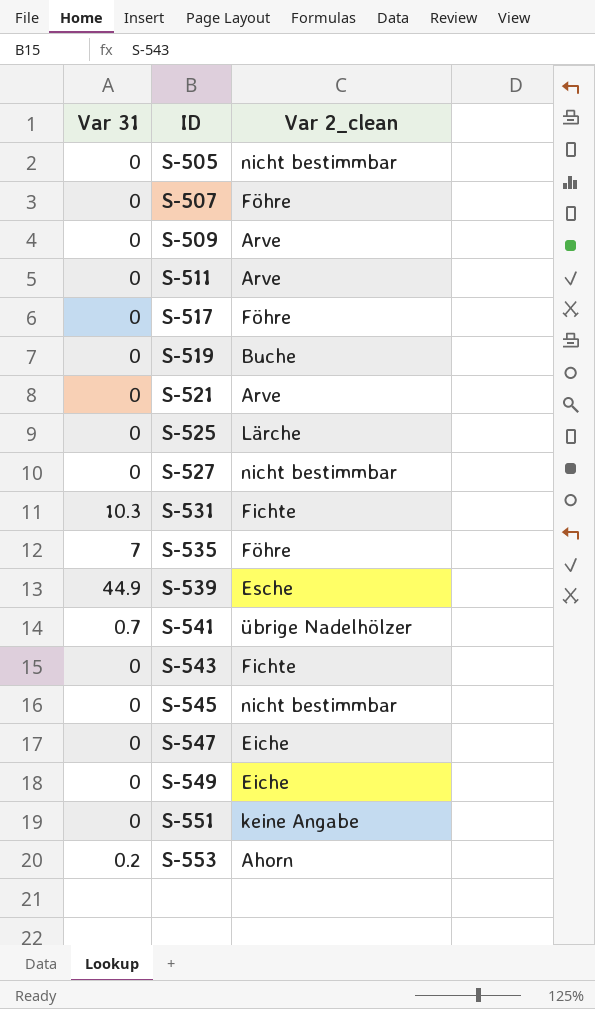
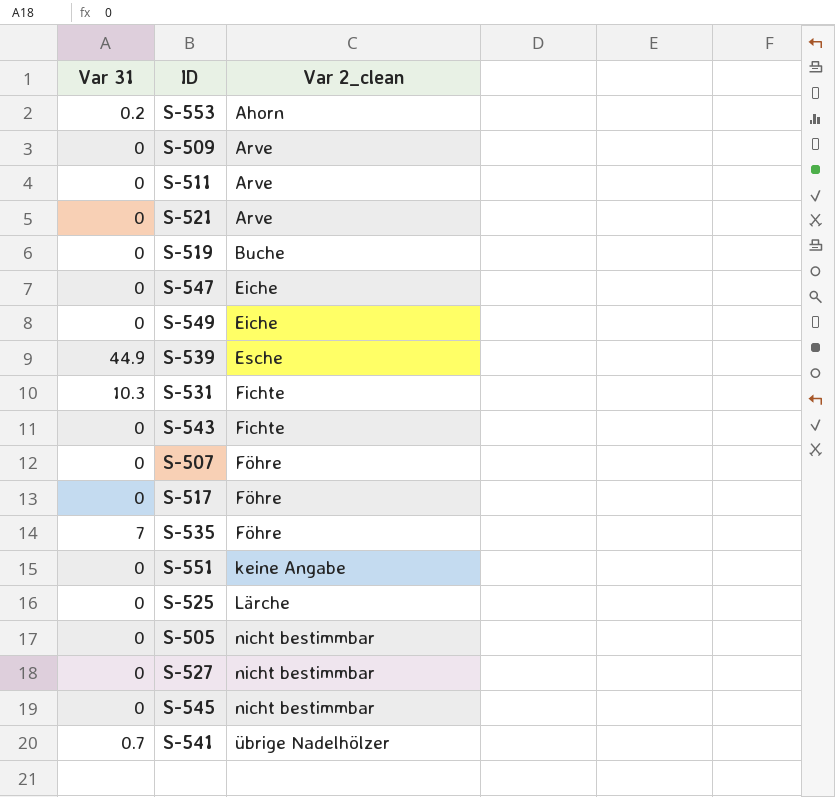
row order: ID ascending -> Var 2_clean ascending

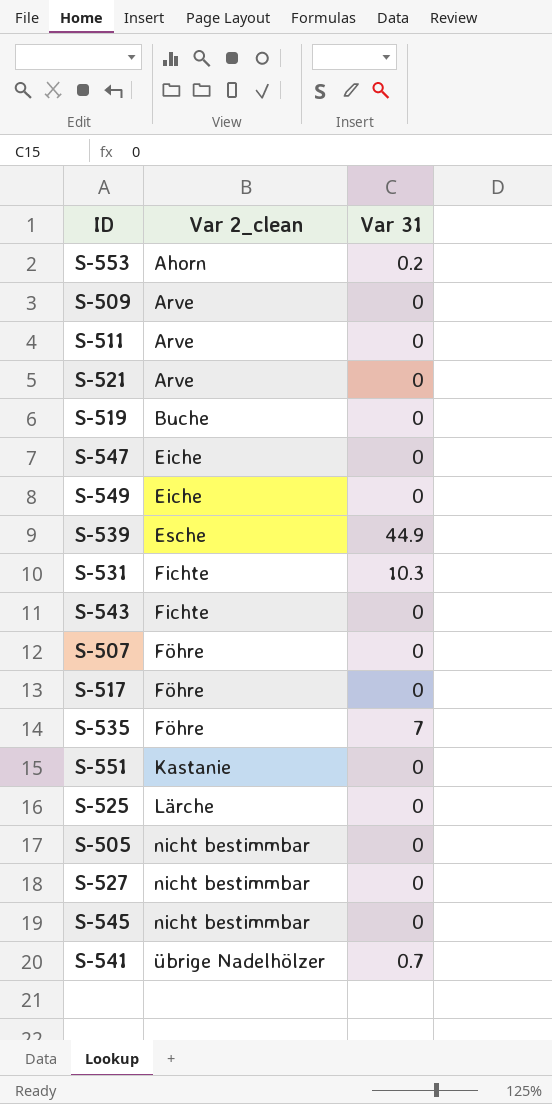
column Var 31 | position: 1 -> 3
S-551 | Var 2_clean: keine Angabe -> Kastanie

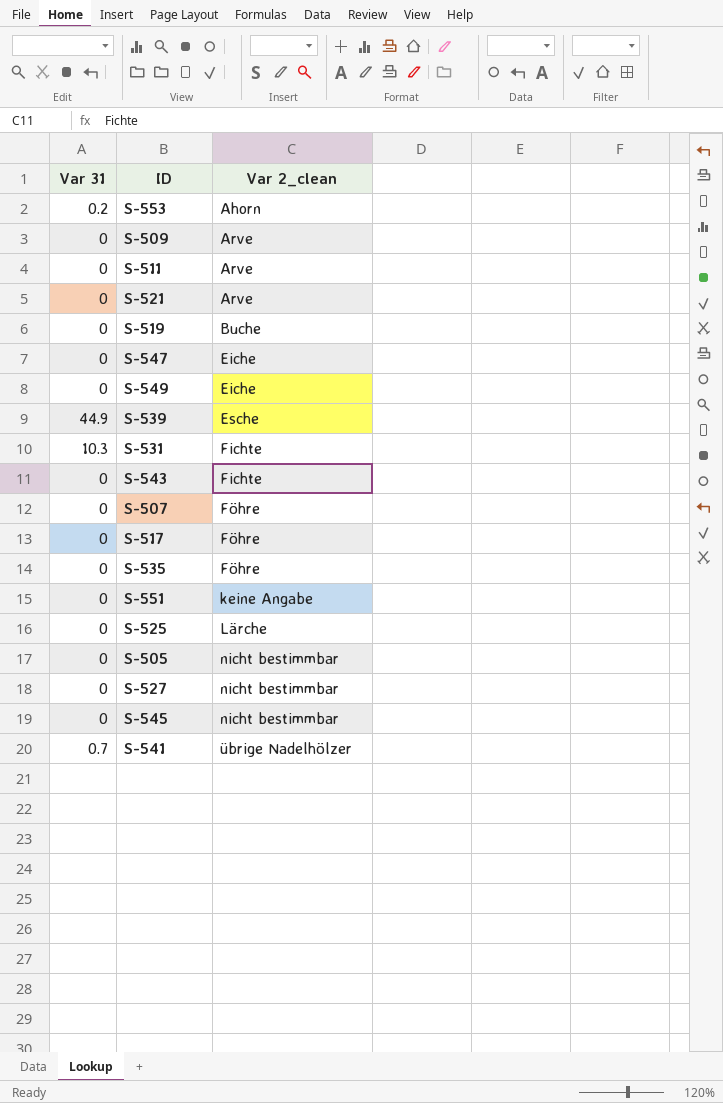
column Var 31 | position: 3 -> 1
S-535 | Var 31: 7 -> 0
S-551 | Var 2_clean: Kastanie -> keine Angabe

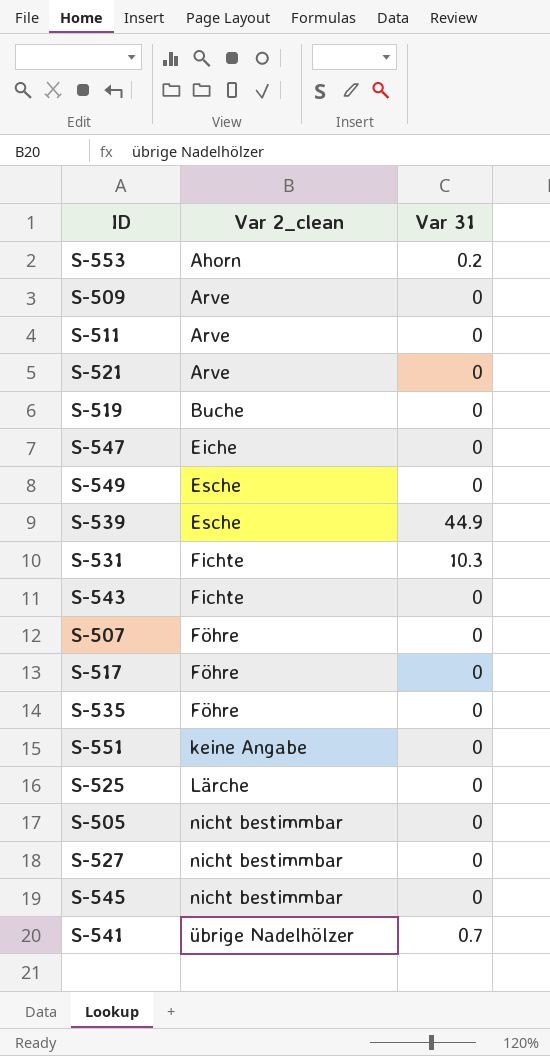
column Var 31 | position: 1 -> 3
S-549 | Var 2_clean: Eiche -> Esche

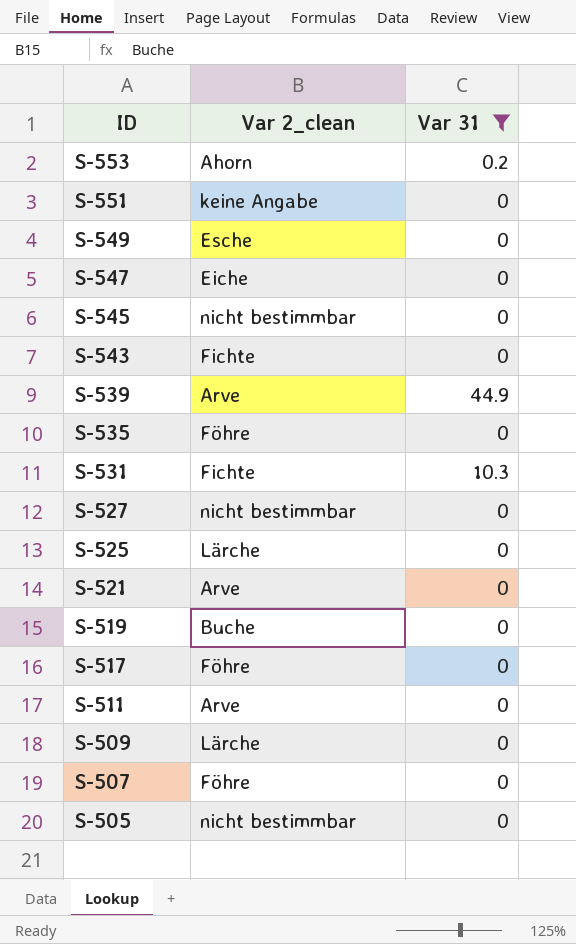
filter: none -> Var 31 != 0.7
row order: Var 2_clean ascending -> ID descending
S-539 | Var 2_clean: Esche -> Arve
S-509 | Var 2_clean: Arve -> Lärche

